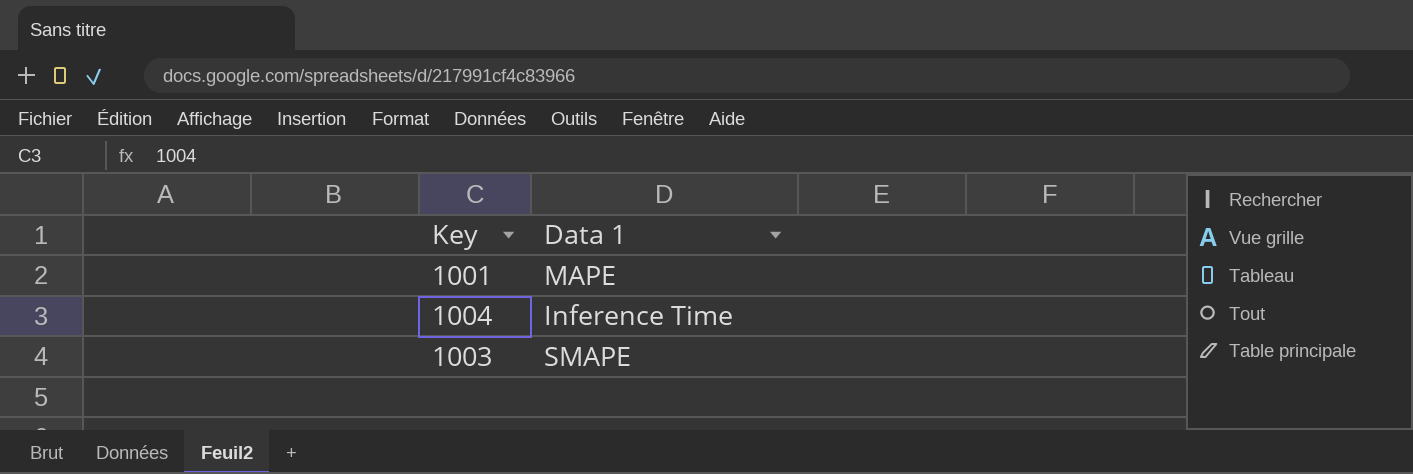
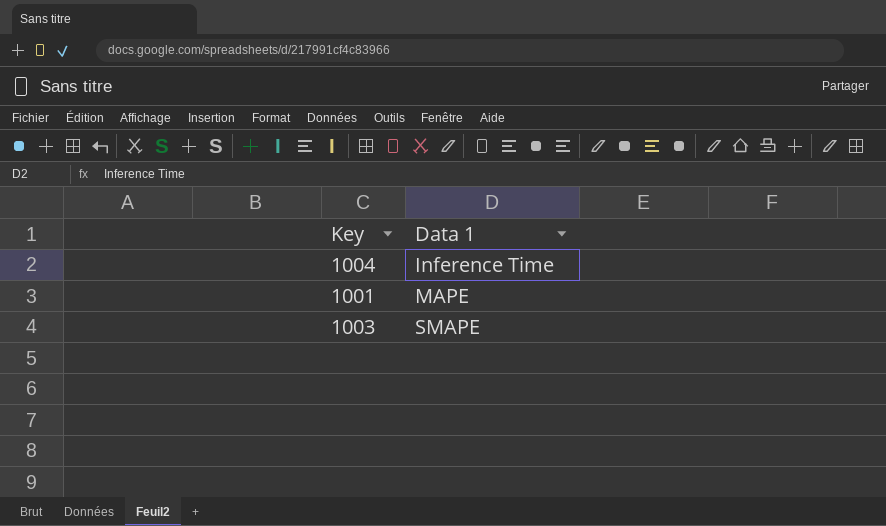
row order: none -> Data 1 ascending

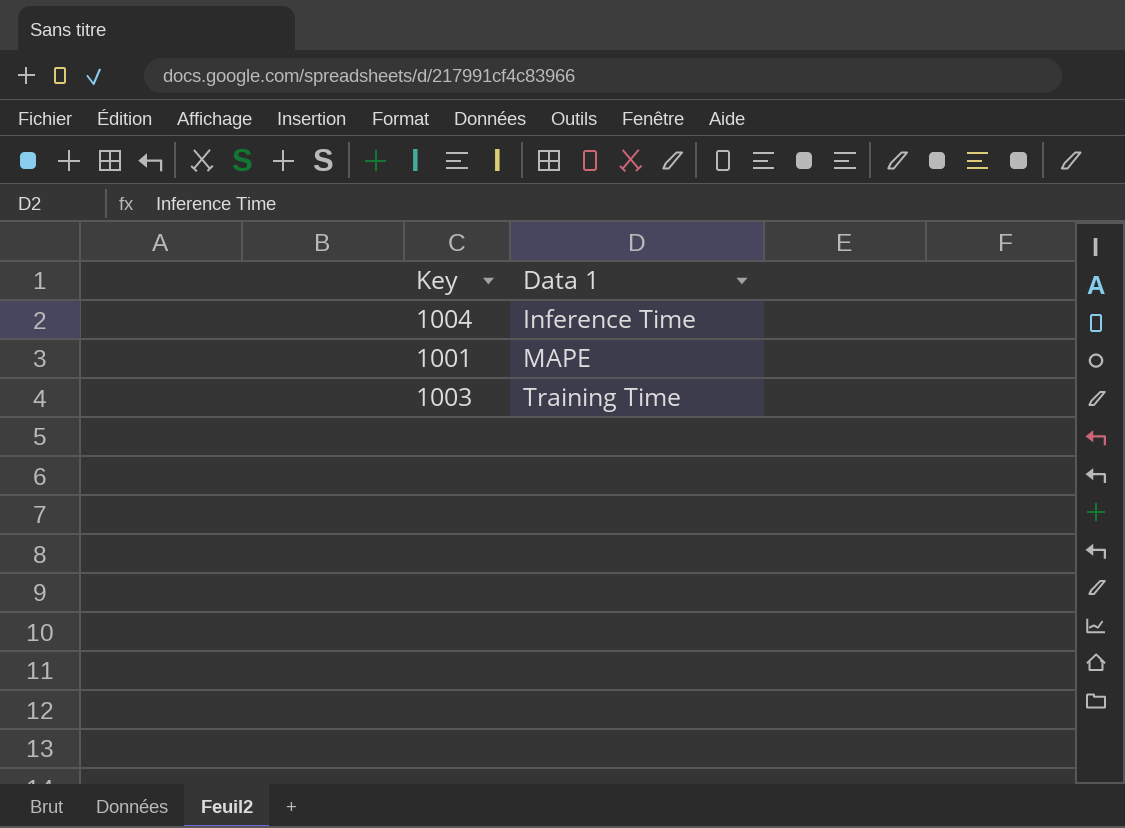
1003 | Data 1: SMAPE -> Training Time

